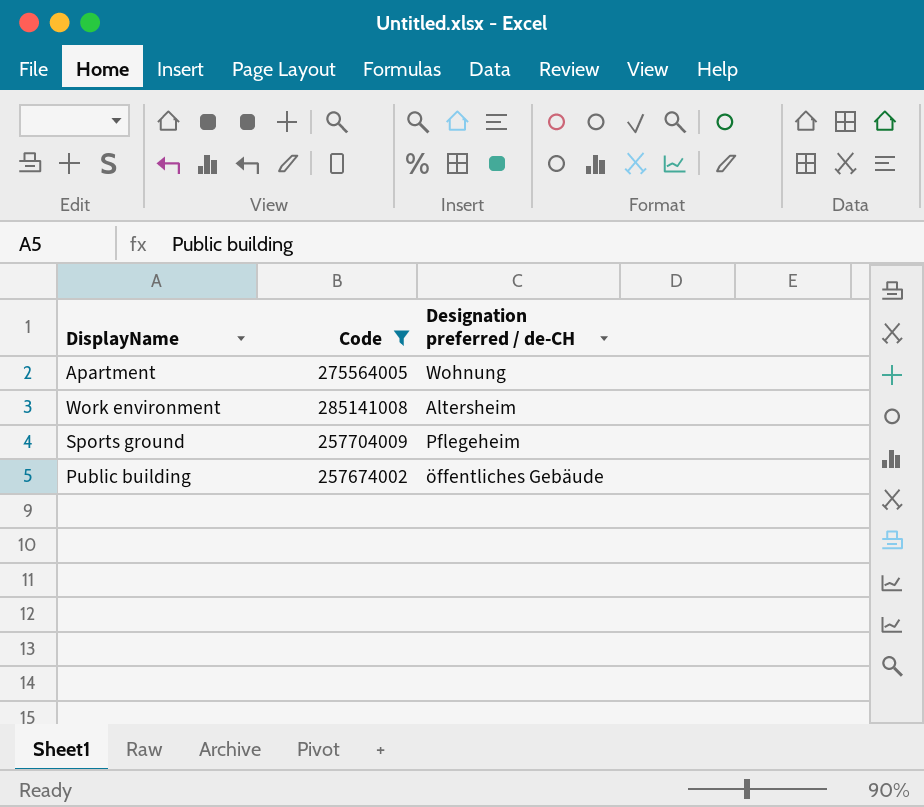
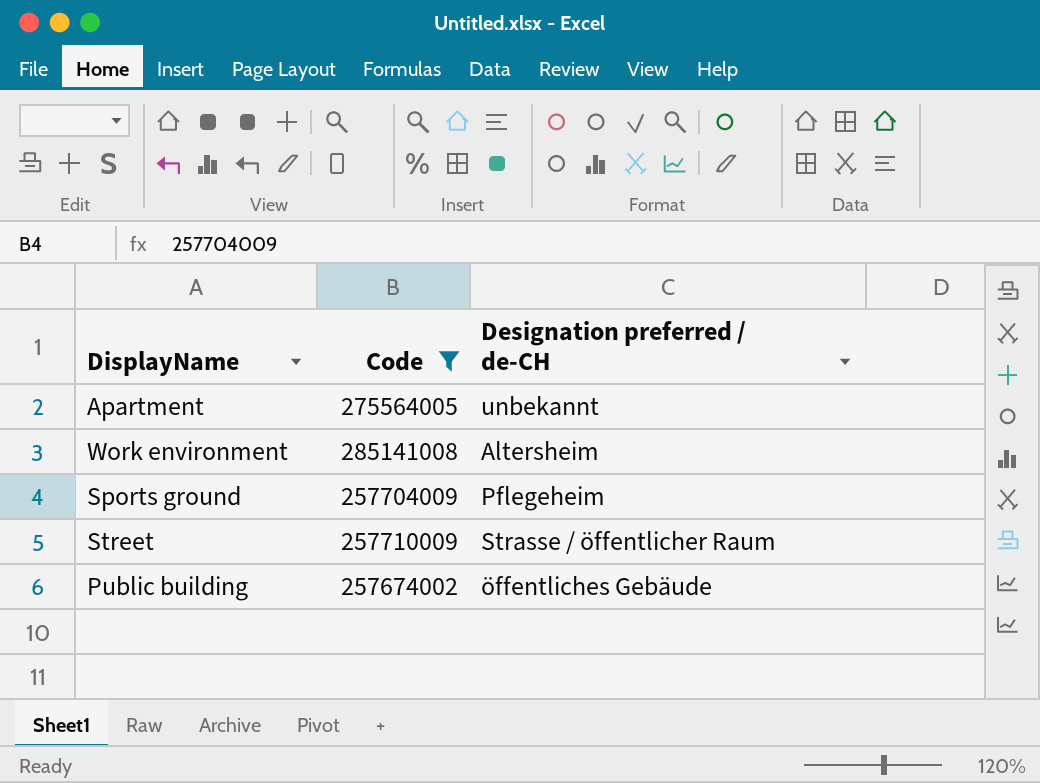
Apartment | Designation preferred / de-CH: Wohnung -> unbekannt
row Street: none -> 257710009 | Strasse / öffentlicher Raum

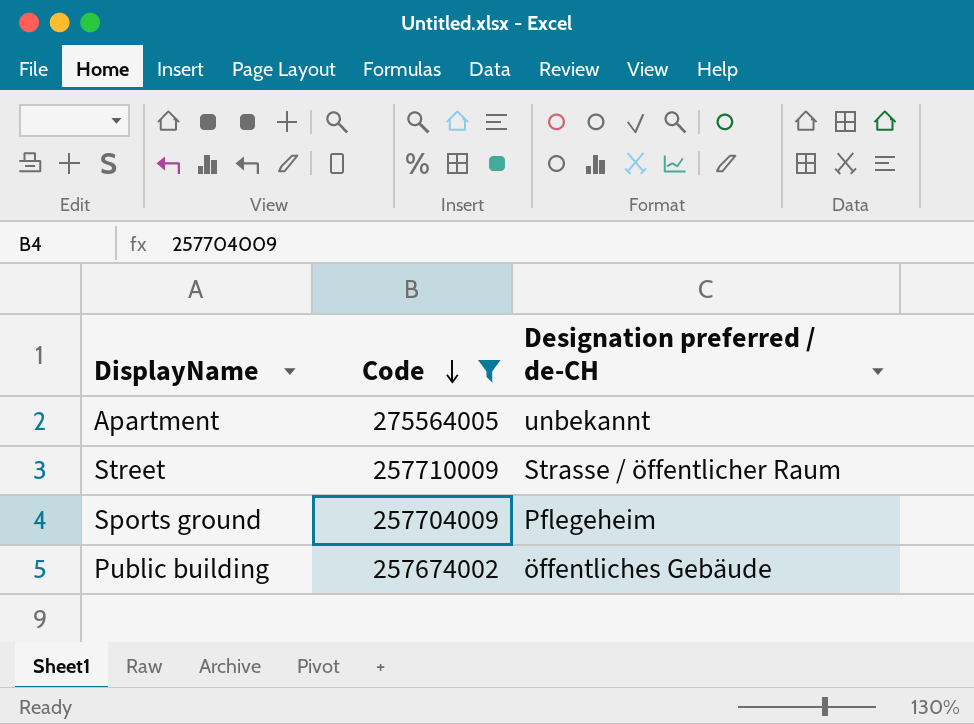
row order: none -> Code descending
row Work environment: 285141008 | Altersheim -> none

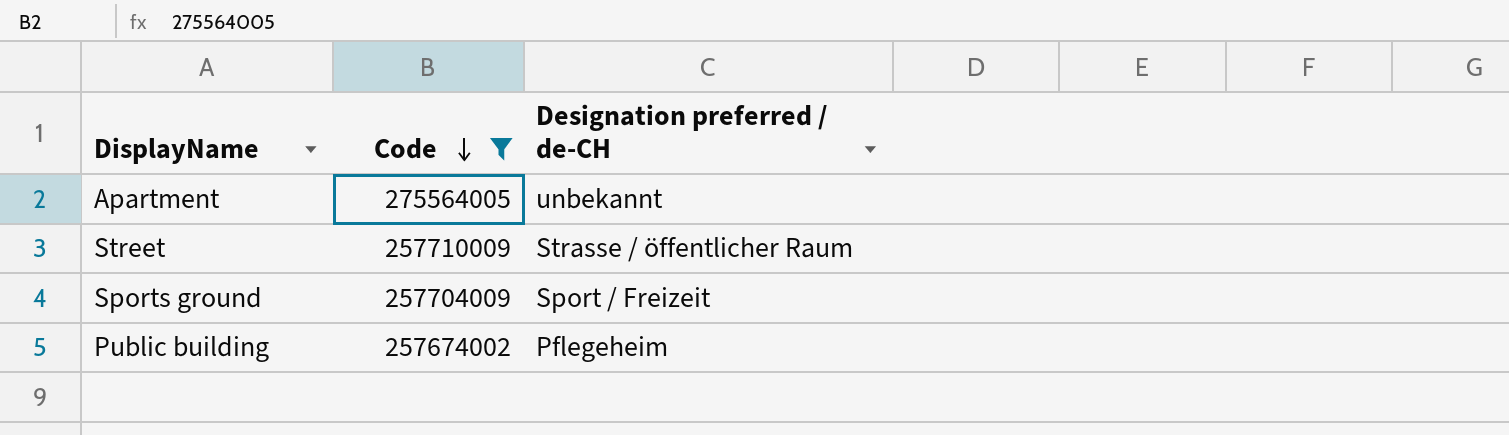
Sports ground | Designation preferred / de-CH: Pflegeheim -> Sport / Freizeit
Public building | Designation preferred / de-CH: öffentliches Gebäude -> Pflegeheim

